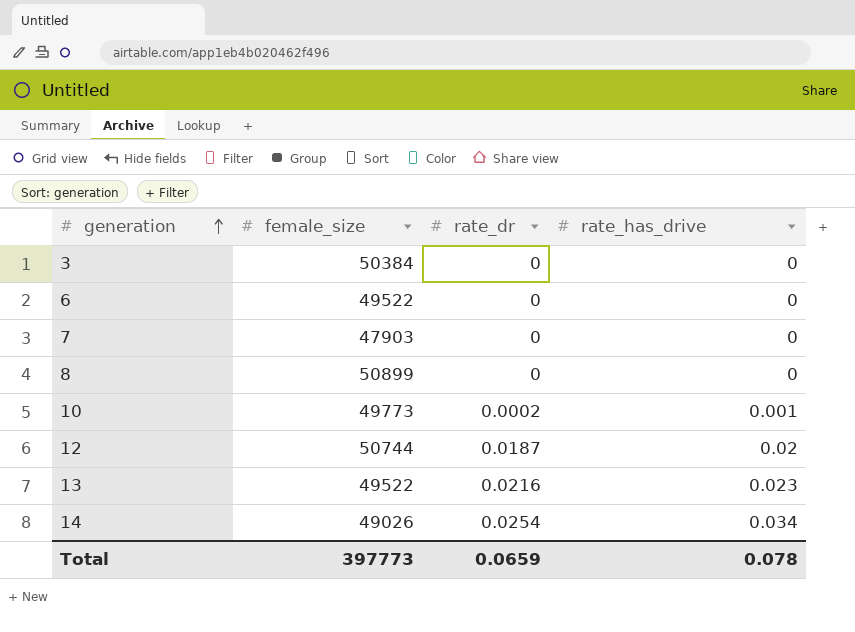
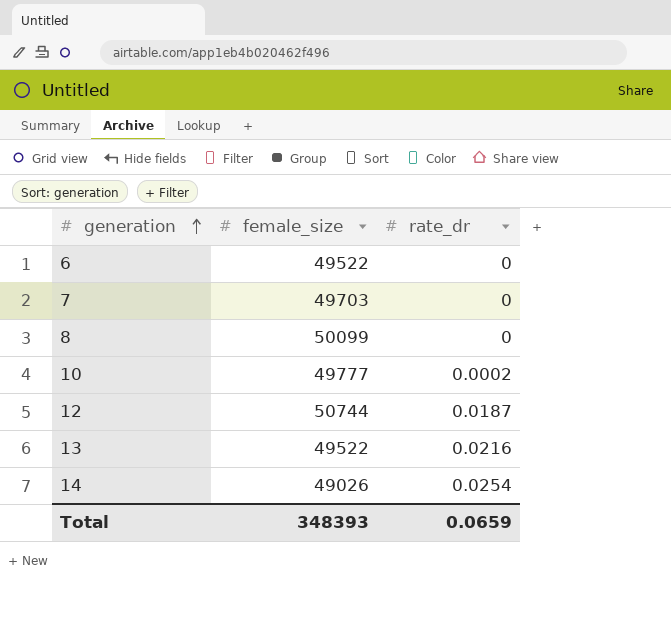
column rate_has_drive | position: 4 -> none
row 3: 50384 | 0 | 0 -> none
7 | female_size: 47903 -> 49703
8 | female_size: 50899 -> 50099
10 | female_size: 49773 -> 49777
Total | female_size: 397773 -> 348393

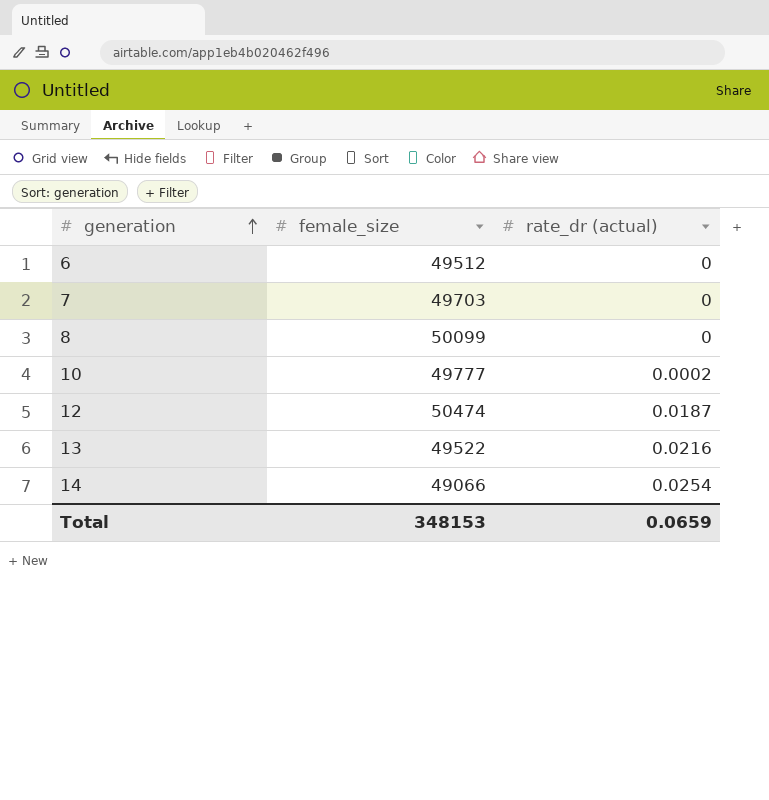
column name: rate_dr -> rate_dr (actual)
6 | female_size: 49522 -> 49512
12 | female_size: 50744 -> 50474
14 | female_size: 49026 -> 49066
Total | female_size: 348393 -> 348153

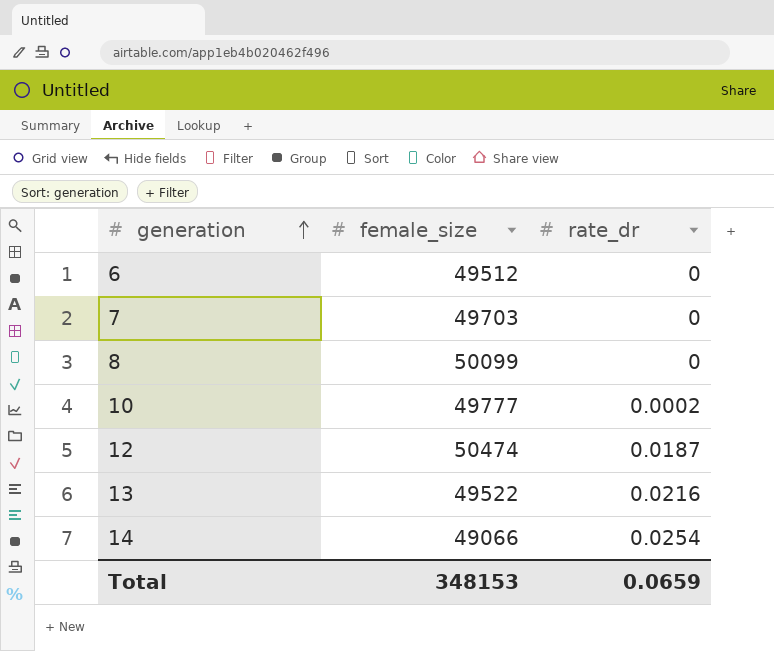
column name: rate_dr (actual) -> rate_dr

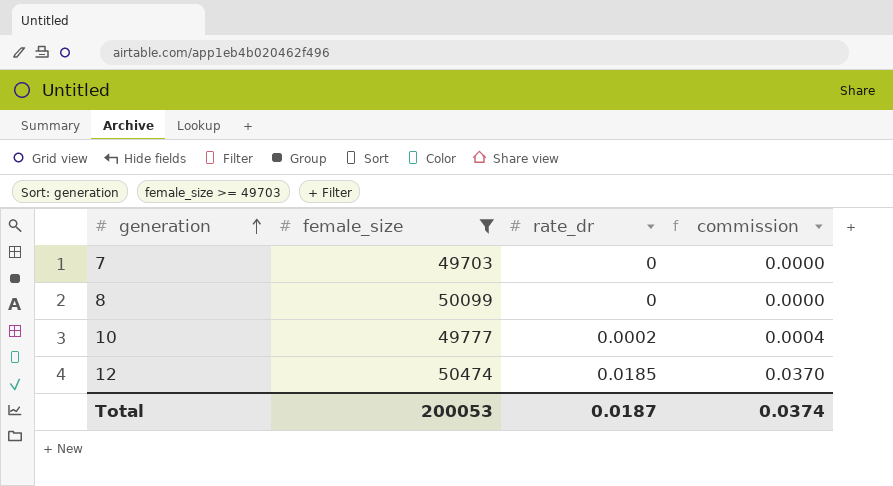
filter: none -> female_size >= 49703
column commission | formula: none -> [rate_dr] * 2
12 | rate_dr: 0.0187 -> 0.0185
Total | female_size: 348153 -> 200053
Total | rate_dr: 0.0659 -> 0.0187

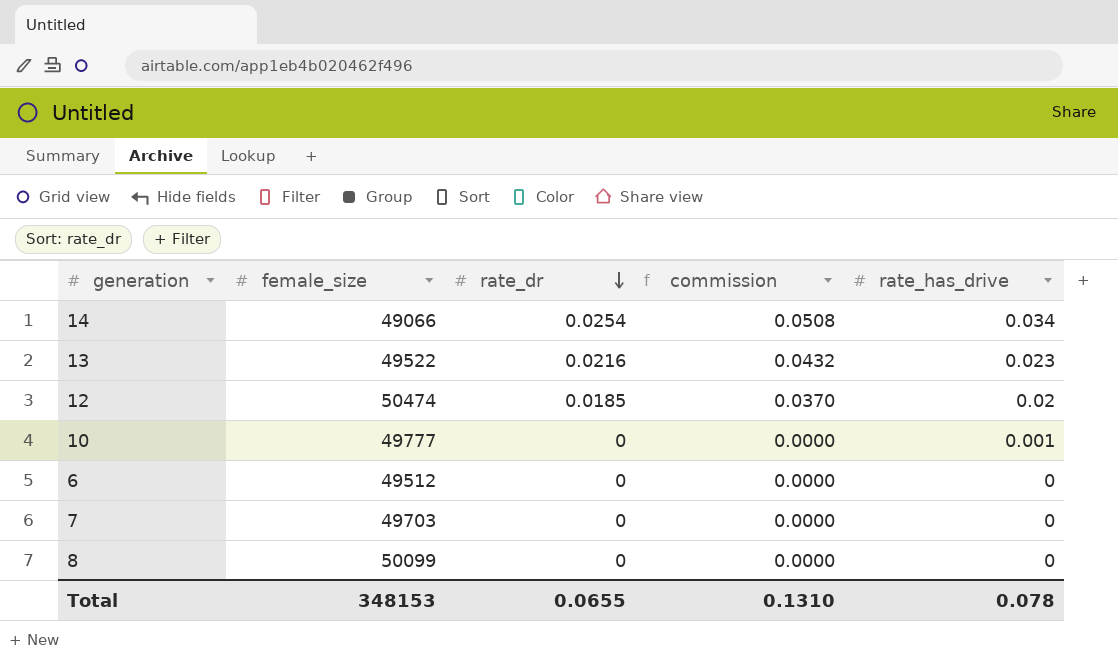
filter: female_size >= 49703 -> none
row order: generation ascending -> rate_dr descending
column rate_has_drive | position: none -> 5
10 | rate_dr: 0.0002 -> 0
10 | commission: 0.0004 -> 0.0000
Total | female_size: 200053 -> 348153
Total | rate_dr: 0.0187 -> 0.0655
Total | commission: 0.0374 -> 0.1310

